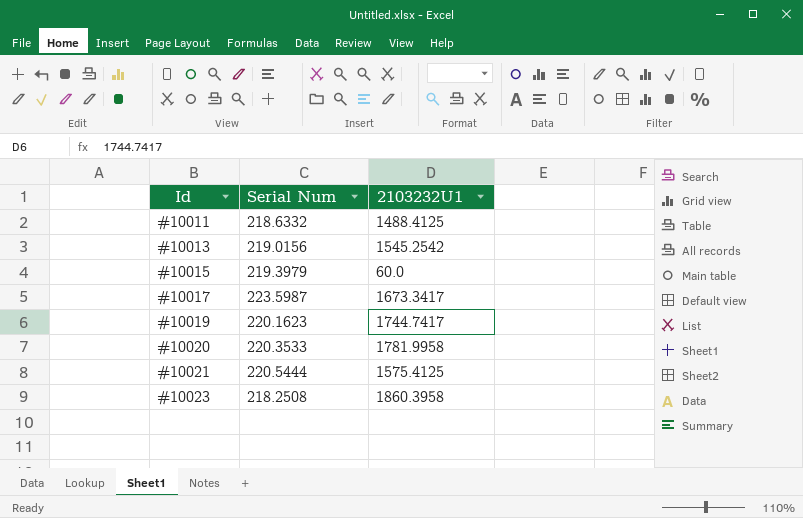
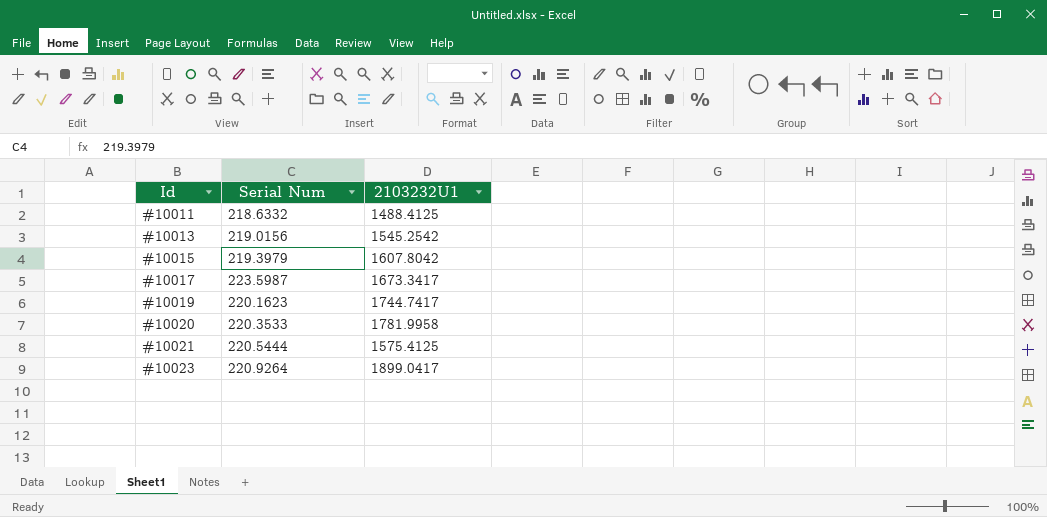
#10015 | 2103232U1: 60.0 -> 1607.8042
#10023 | Serial Num: 218.2508 -> 220.9264
#10023 | 2103232U1: 1860.3958 -> 1899.0417

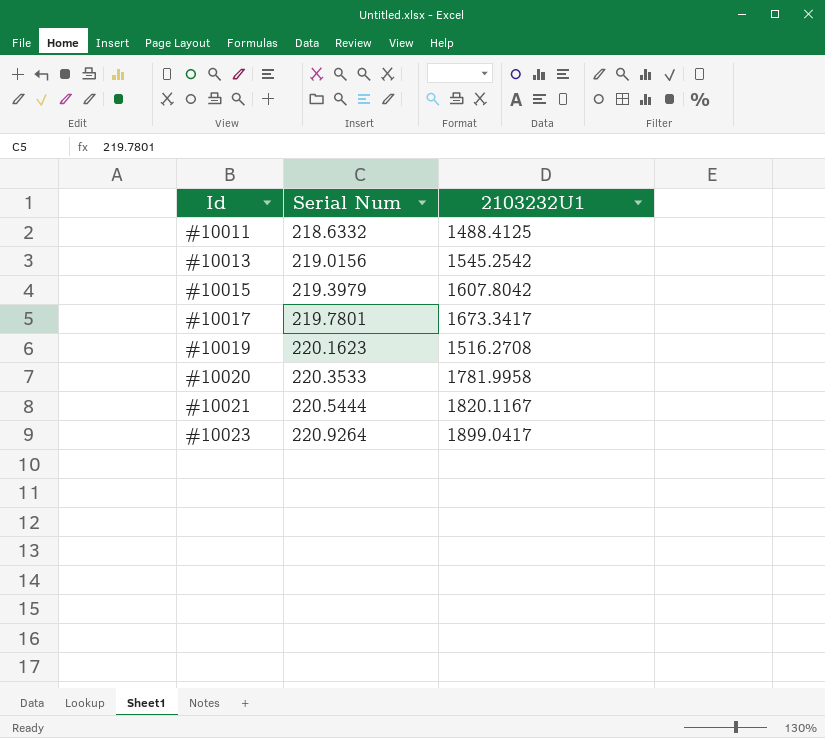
#10017 | Serial Num: 223.5987 -> 219.7801
#10019 | 2103232U1: 1744.7417 -> 1516.2708
#10021 | 2103232U1: 1575.4125 -> 1820.1167

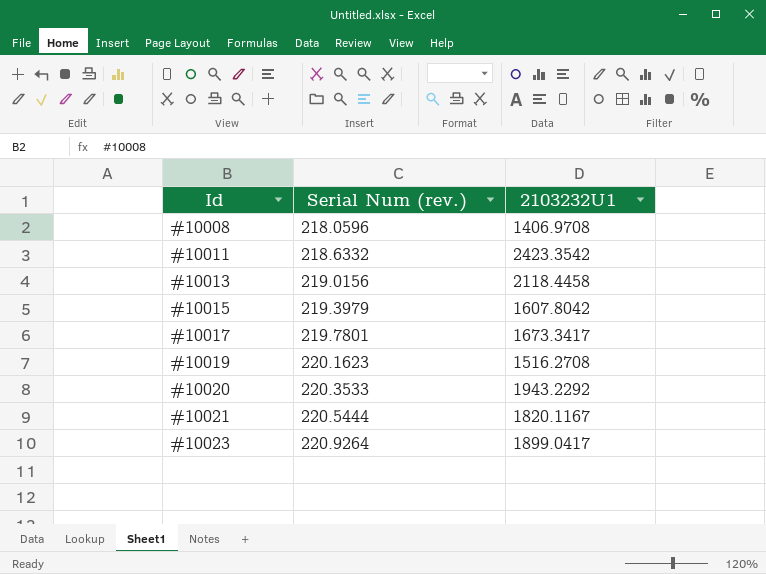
column name: Serial Num -> Serial Num (rev.)
row #10008: none -> 218.0596 | 1406.9708
#10011 | 2103232U1: 1488.4125 -> 2423.3542
#10013 | 2103232U1: 1545.2542 -> 2118.4458
#10020 | 2103232U1: 1781.9958 -> 1943.2292

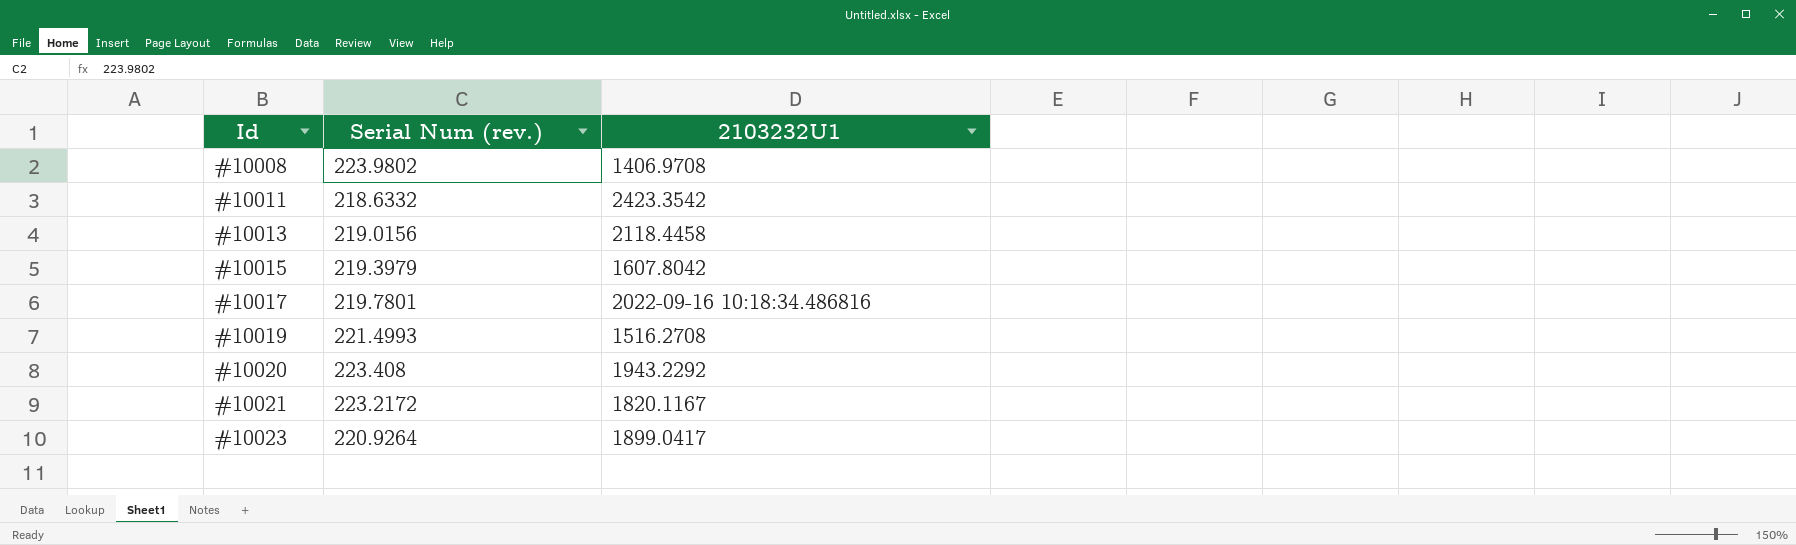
#10008 | Serial Num (rev.): 218.0596 -> 223.9802
#10017 | 2103232U1: 1673.3417 -> 2022-09-16 10:18:34.486816
#10019 | Serial Num (rev.): 220.1623 -> 221.4993
#10020 | Serial Num (rev.): 220.3533 -> 223.408
#10021 | Serial Num (rev.): 220.5444 -> 223.2172

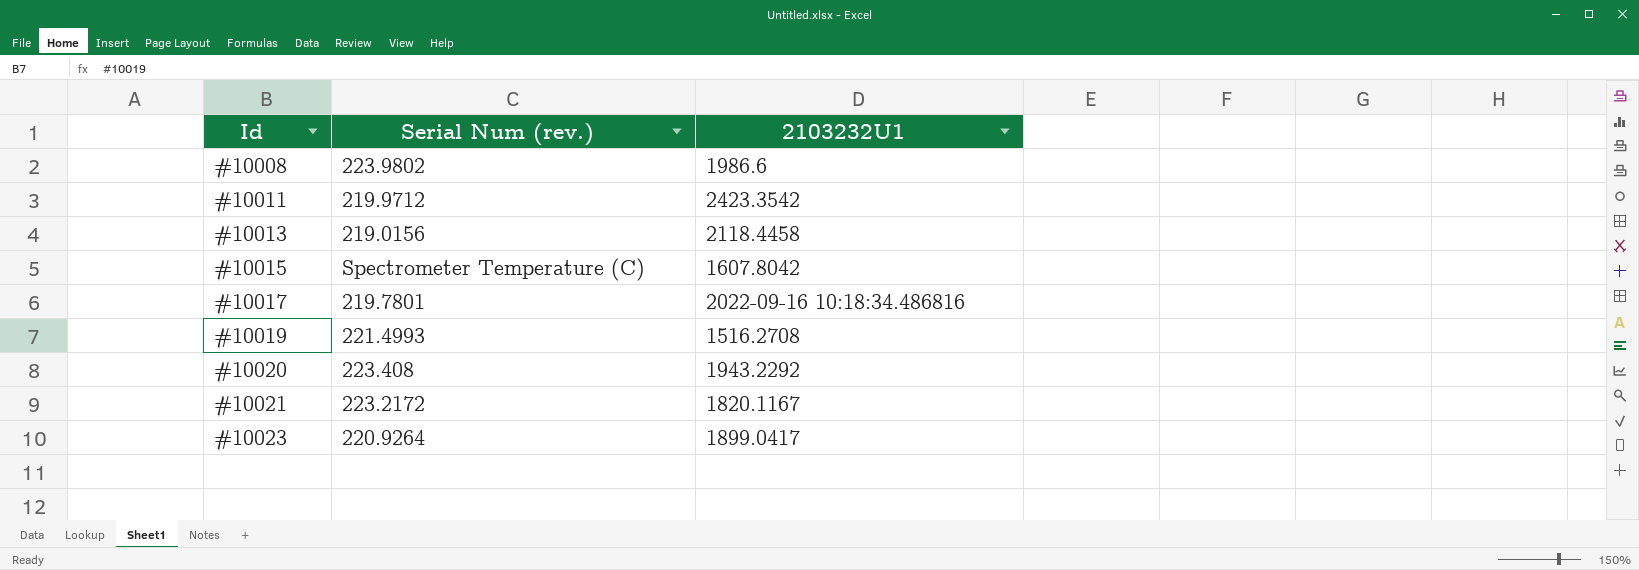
#10008 | 2103232U1: 1406.9708 -> 1986.6
#10011 | Serial Num (rev.): 218.6332 -> 219.9712
#10015 | Serial Num (rev.): 219.3979 -> Spectrometer Temperature (C)

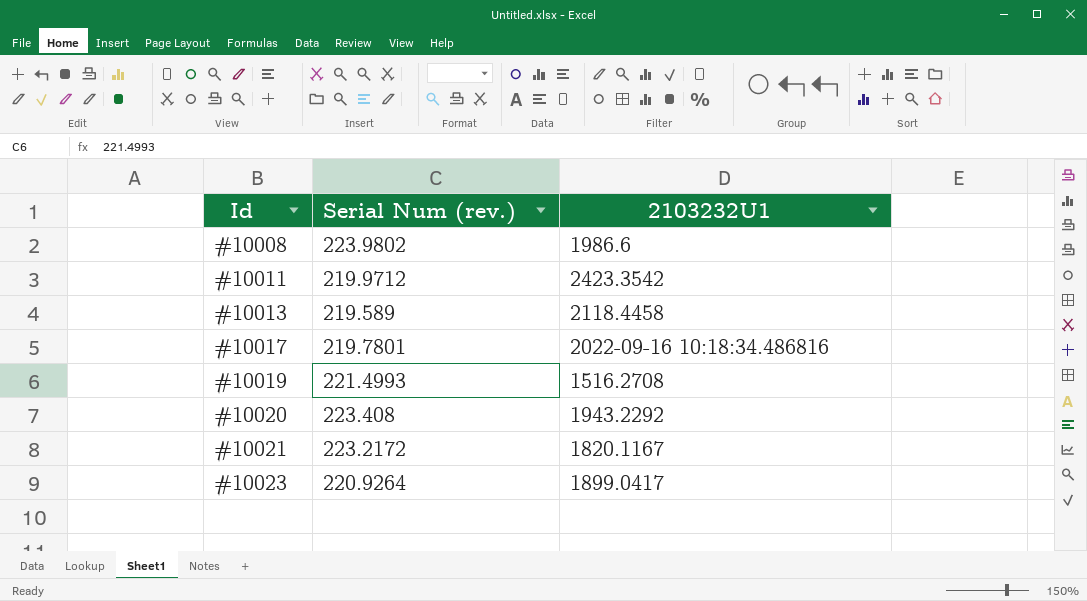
row #10015: Spectrometer Temperature (C) | 1607.8042 -> none
#10013 | Serial Num (rev.): 219.0156 -> 219.589

